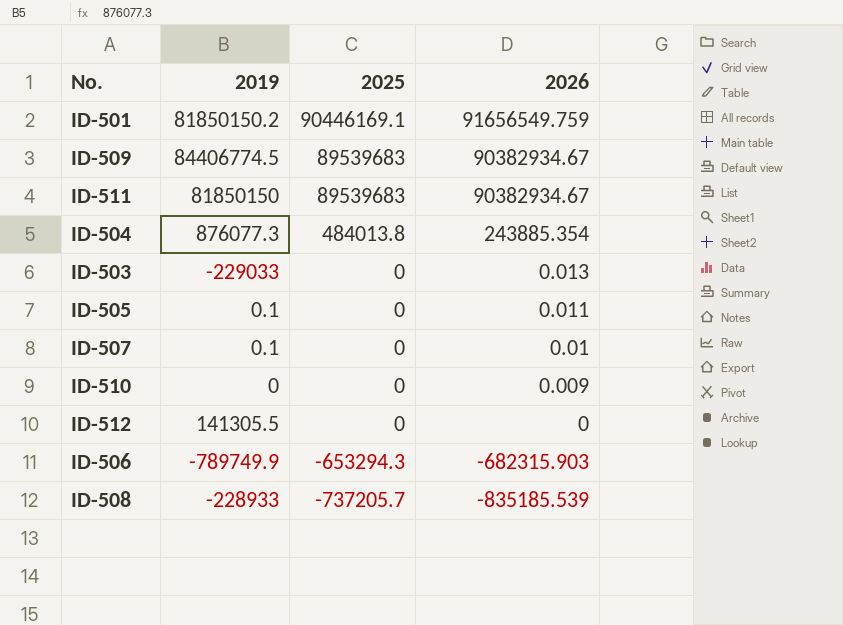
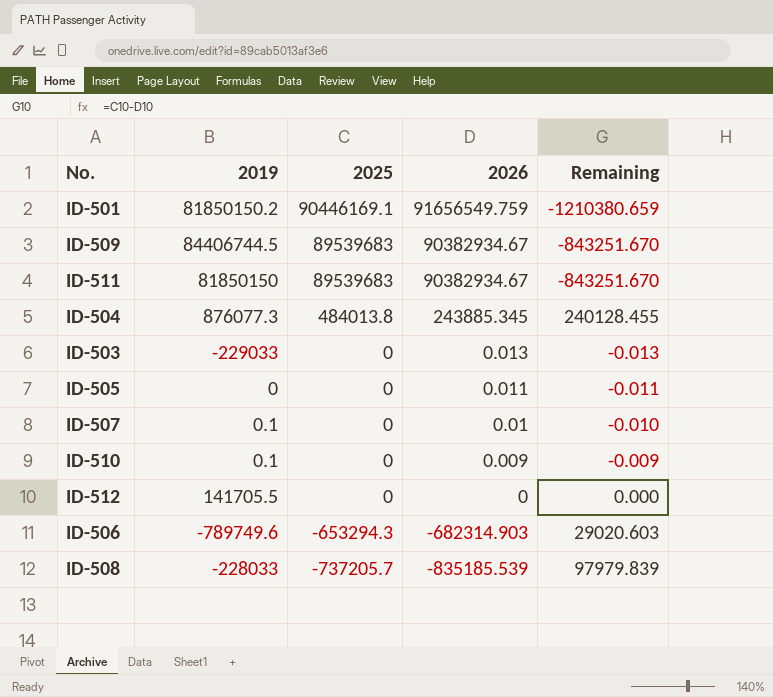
column Remaining | formula: none -> [2025] - [2026]
ID-509 | 2019: 84406774.5 -> 84406744.5
ID-504 | 2026: 243885.354 -> 243885.345
ID-505 | 2019: 0.1 -> 0
ID-510 | 2019: 0 -> 0.1
ID-512 | 2019: 141305.5 -> 141705.5
ID-506 | 2019: -789749.9 -> -789749.6
ID-506 | 2026: -682315.903 -> -682314.903
ID-508 | 2019: -228933 -> -228033

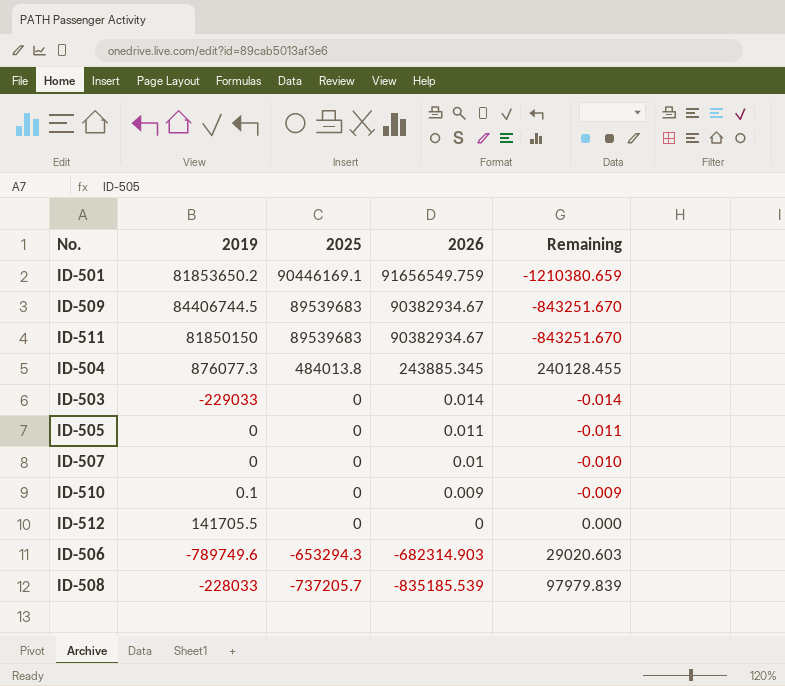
ID-501 | 2019: 81850150.2 -> 81853650.2
ID-503 | 2026: 0.013 -> 0.014
ID-503 | Remaining: -0.013 -> -0.014
ID-507 | 2019: 0.1 -> 0

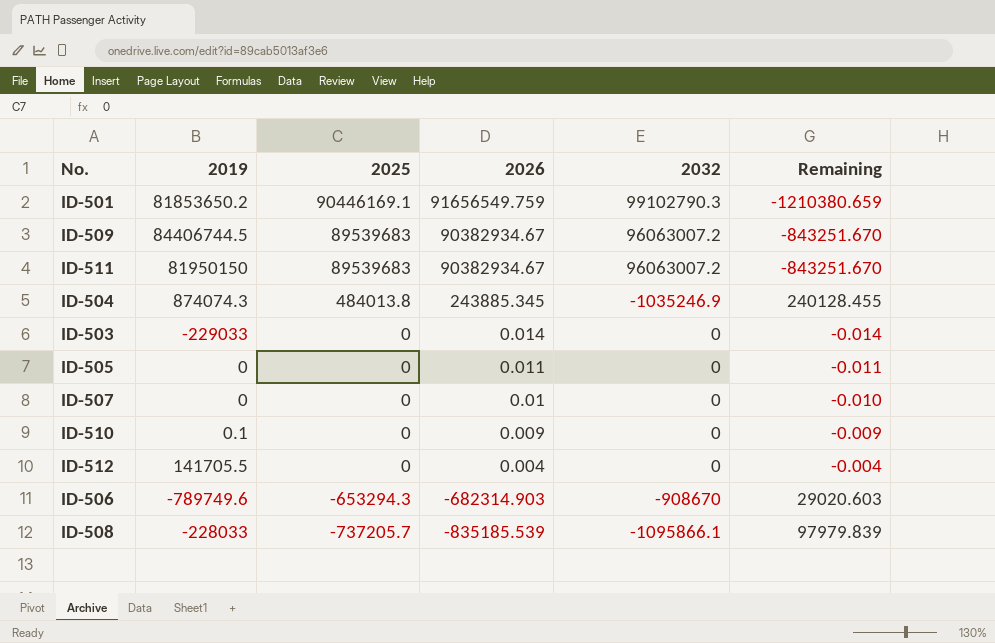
column 2032 | position: none -> 5
ID-511 | 2019: 81850150 -> 81950150
ID-504 | 2019: 876077.3 -> 874074.3
ID-512 | 2026: 0 -> 0.004
ID-512 | Remaining: 0.000 -> -0.004

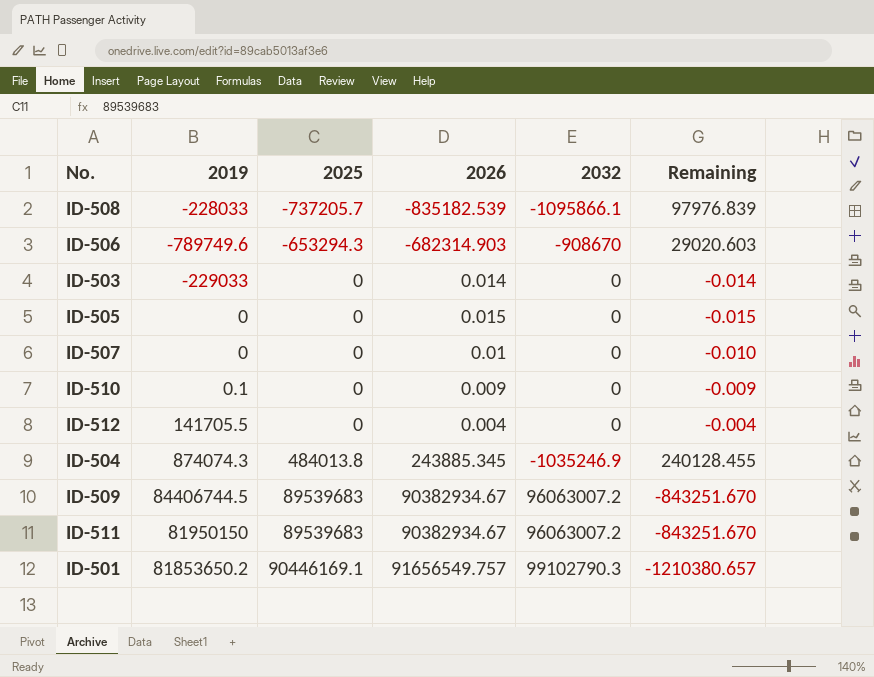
row order: 2025 descending -> 2025 ascending
ID-508 | 2026: -835185.539 -> -835182.539
ID-508 | Remaining: 97979.839 -> 97976.839
ID-505 | 2026: 0.011 -> 0.015
ID-505 | Remaining: -0.011 -> -0.015
ID-501 | 2026: 91656549.759 -> 91656549.757
ID-501 | Remaining: -1210380.659 -> -1210380.657

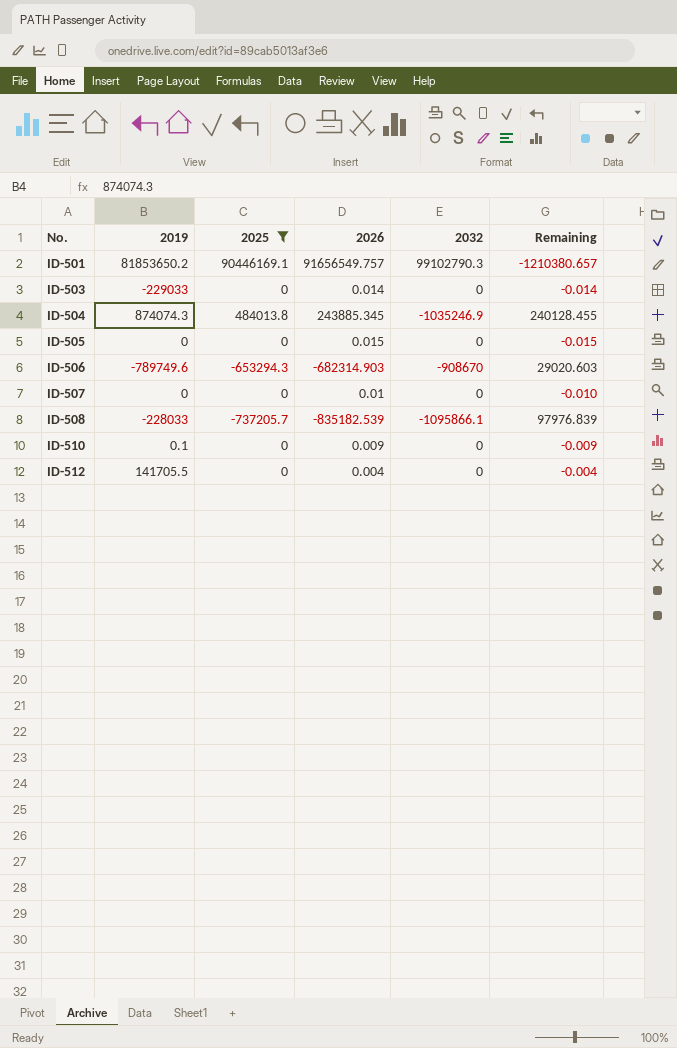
filter: none -> 2025 != 89539683
row order: 2025 ascending -> No. ascending

